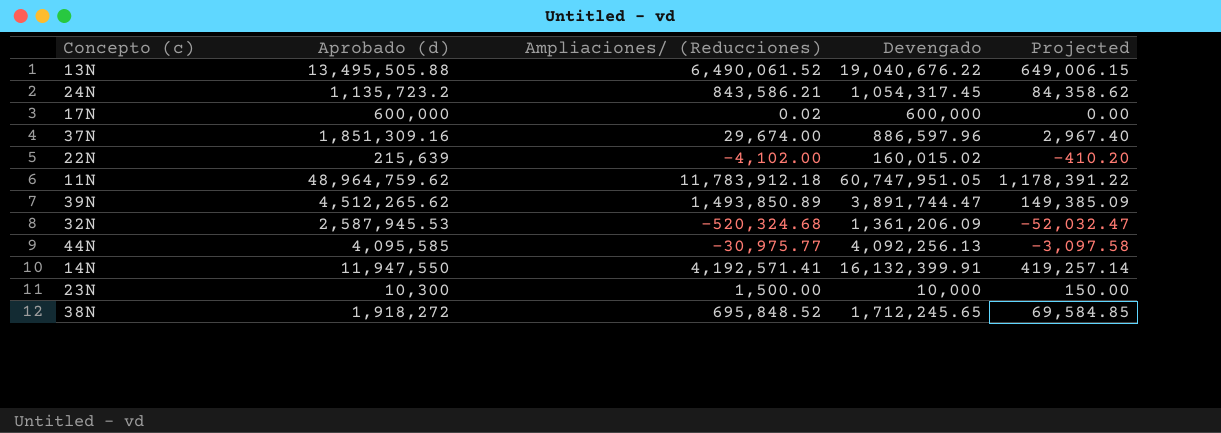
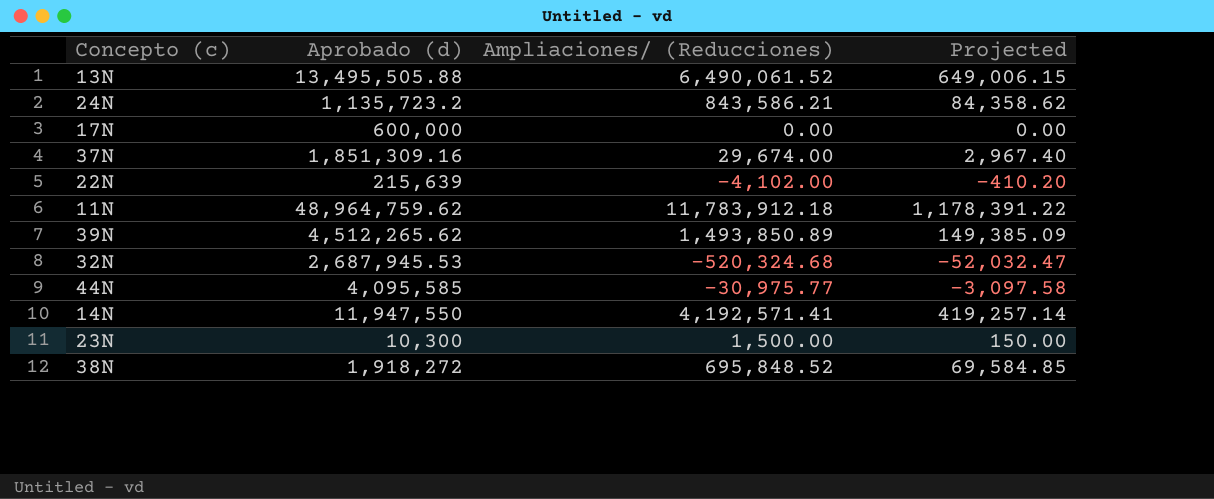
column Devengado | position: 4 -> none
17N | Ampliaciones/ (Reducciones): 0.02 -> 0.00
32N | Aprobado (d): 2,587,945.53 -> 2,687,945.53

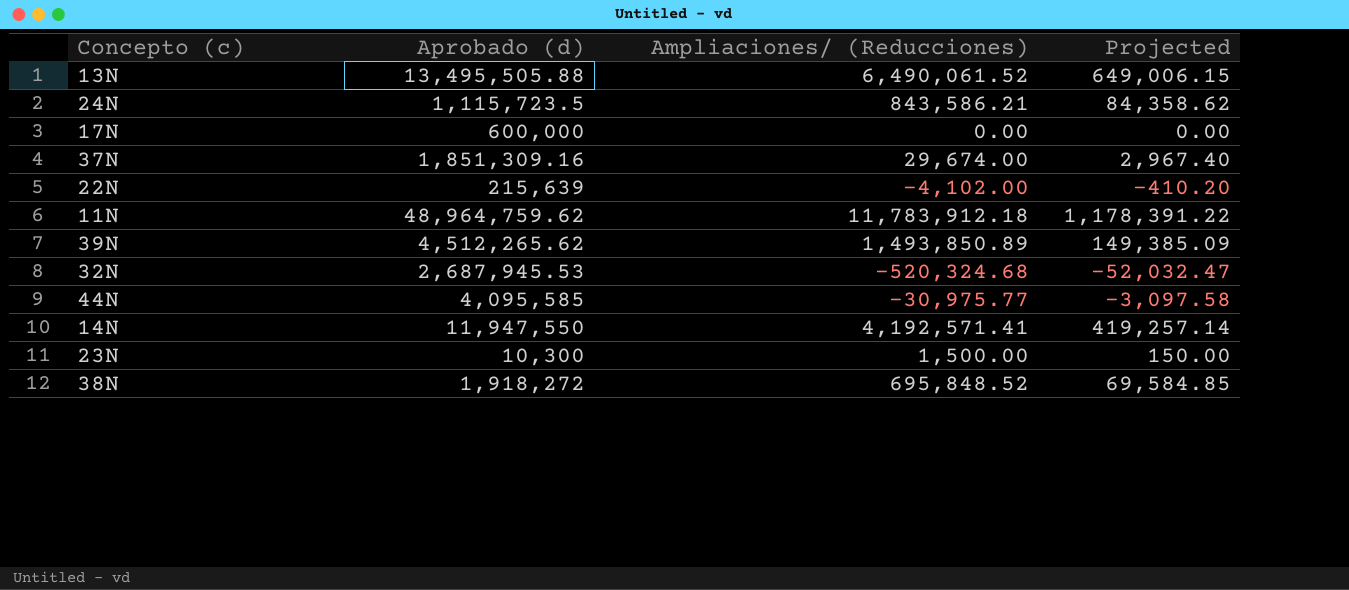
24N | Aprobado (d): 1,135,723.2 -> 1,115,723.5

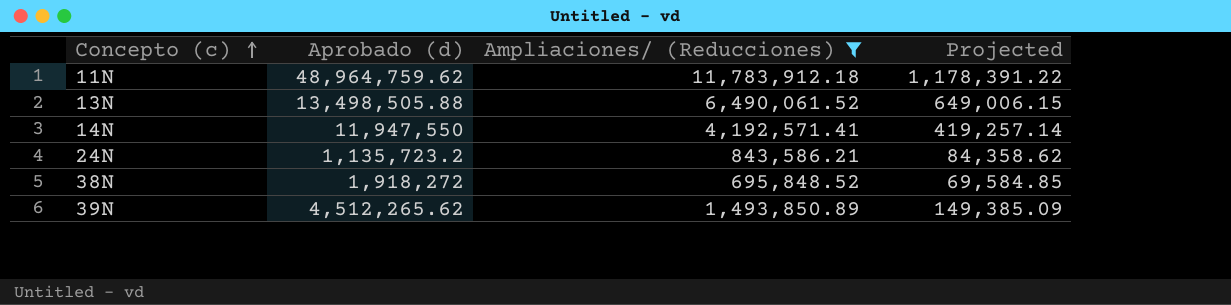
filter: none -> Ampliaciones/ (Reducciones) >= 695,848.52
row order: none -> Concepto (c) ascending
13N | Aprobado (d): 13,495,505.88 -> 13,498,505.88
24N | Aprobado (d): 1,115,723.5 -> 1,135,723.2

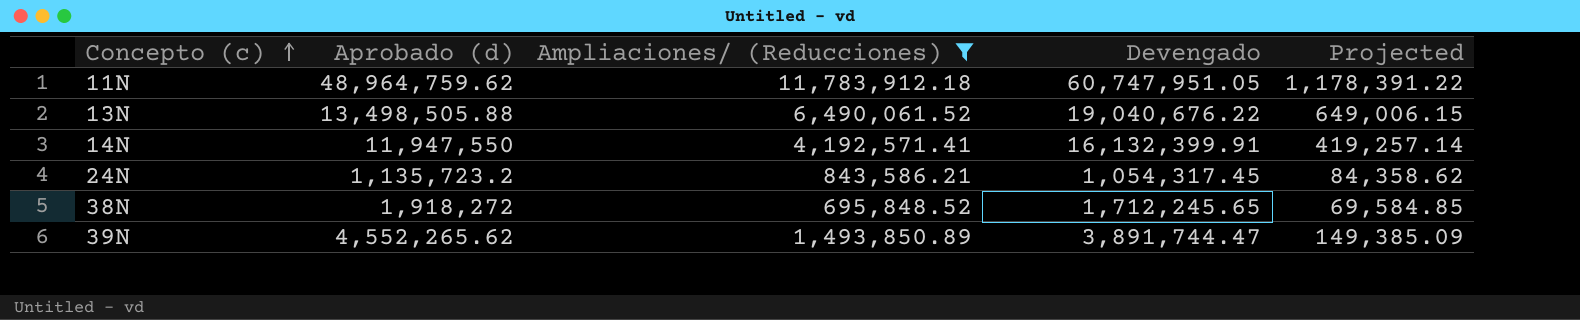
column Devengado | position: none -> 4
39N | Aprobado (d): 4,512,265.62 -> 4,552,265.62

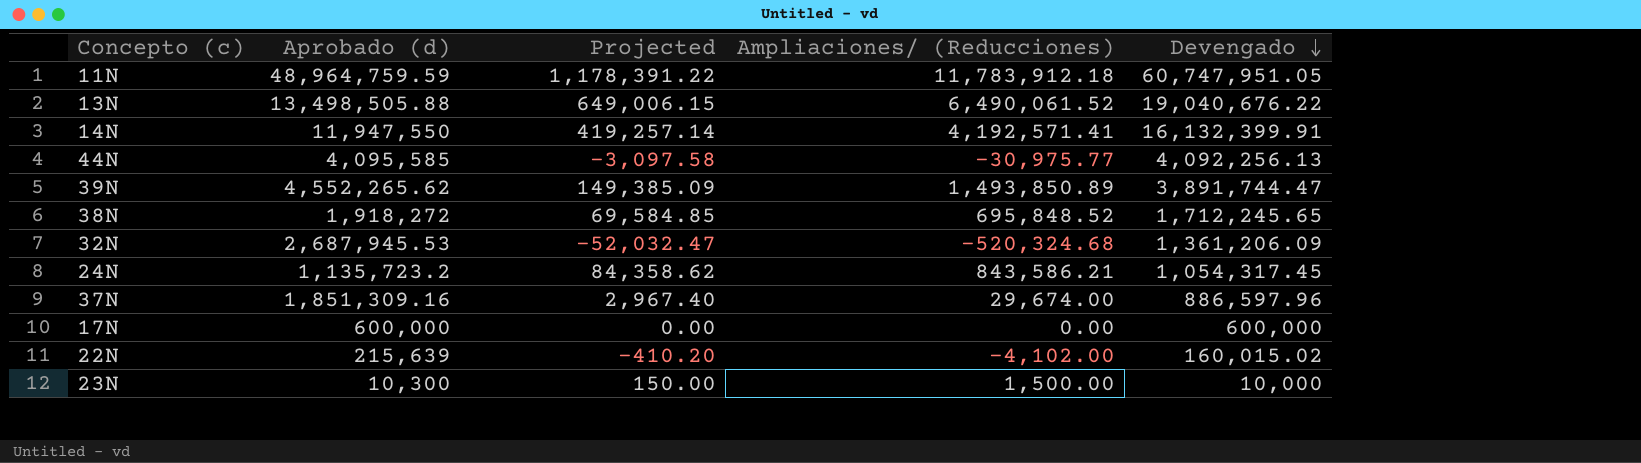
filter: Ampliaciones/ (Reducciones) >= 695,848.52 -> none
row order: Concepto (c) ascending -> Devengado descending
column Projected | position: 5 -> 3
11N | Aprobado (d): 48,964,759.62 -> 48,964,759.59

